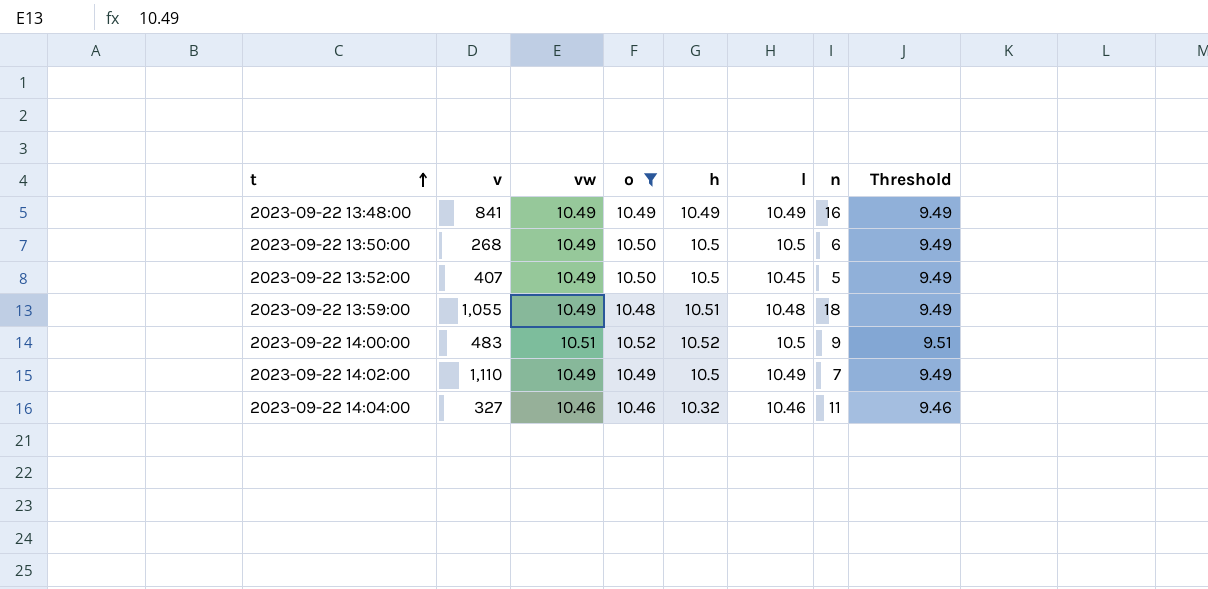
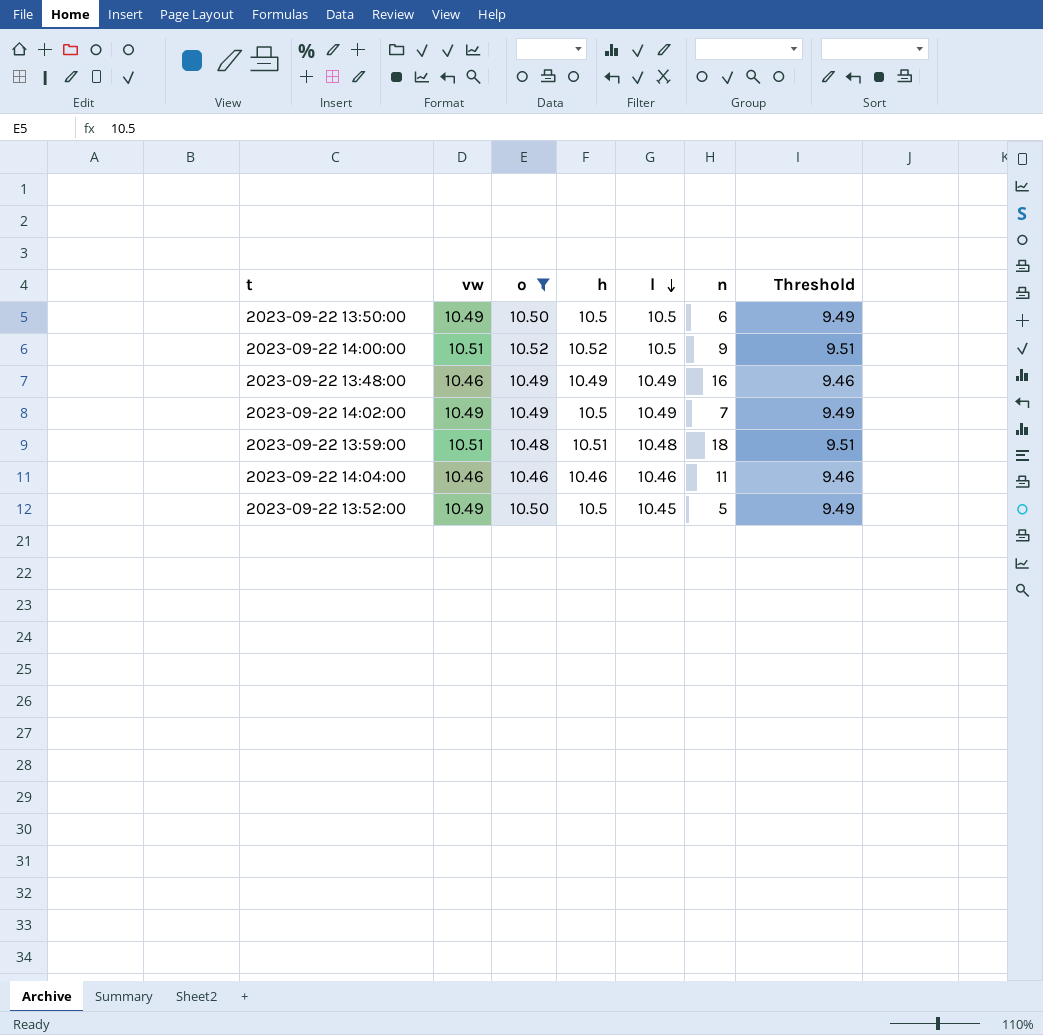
row order: t ascending -> l descending
column v | position: 2 -> none
2023-09-22 13:48:00 | vw: 10.49 -> 10.46
2023-09-22 13:48:00 | Threshold: 9.49 -> 9.46
2023-09-22 13:59:00 | vw: 10.49 -> 10.51
2023-09-22 13:59:00 | Threshold: 9.49 -> 9.51
2023-09-22 14:04:00 | h: 10.32 -> 10.46

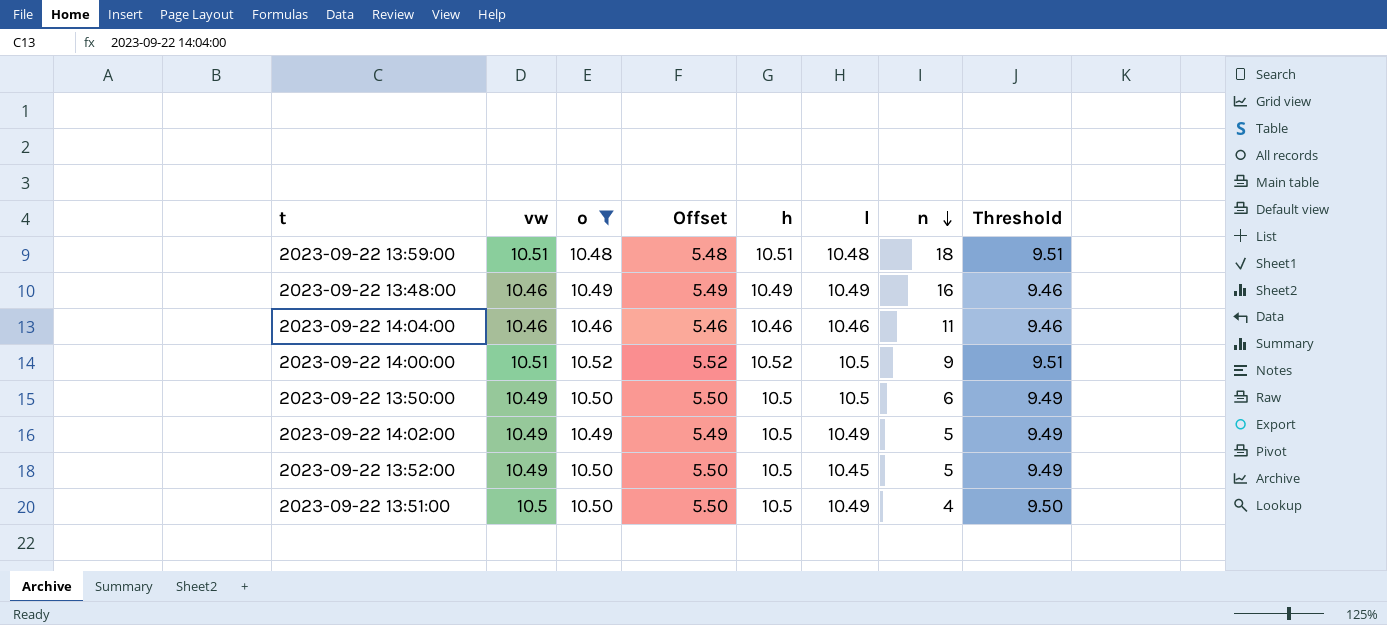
row order: l descending -> n descending
column Offset | formula: none -> [o] - 5
2023-09-22 14:02:00 | n: 7 -> 5
row 2023-09-22 13:51:00: none -> 10.5 | 10.50 | 5.50 | 10.5 | 10.49 | 4 | 9.50

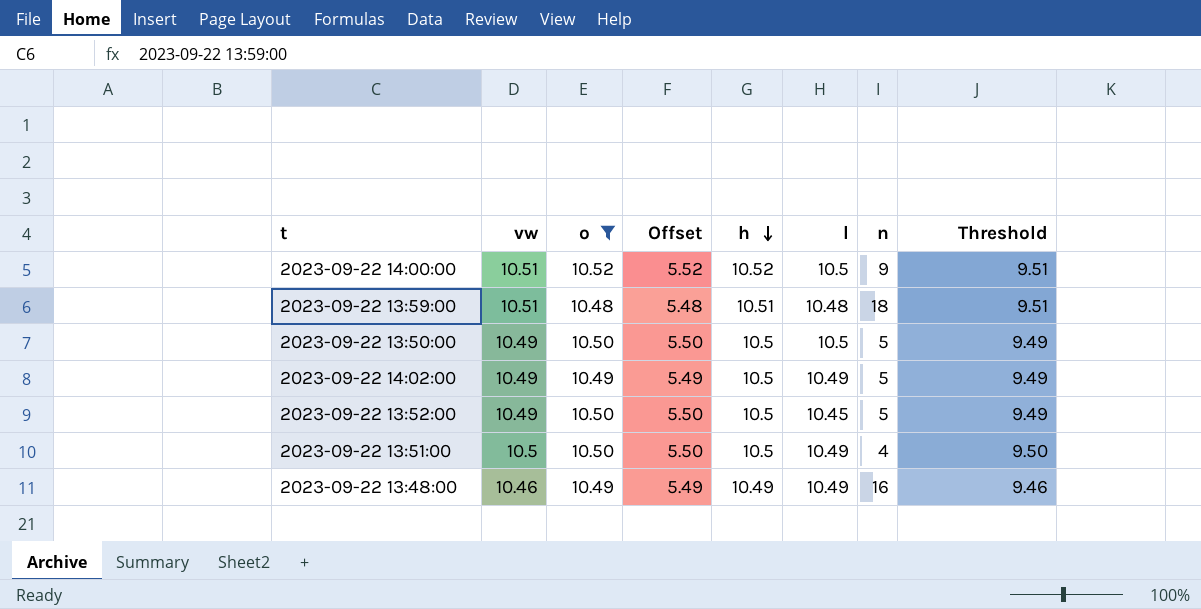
row order: n descending -> h descending
row 2023-09-22 14:04:00: 10.46 | 10.46 | 5.46 | 10.46 | 10.46 | 11 | 9.46 -> none
2023-09-22 13:50:00 | n: 6 -> 5

